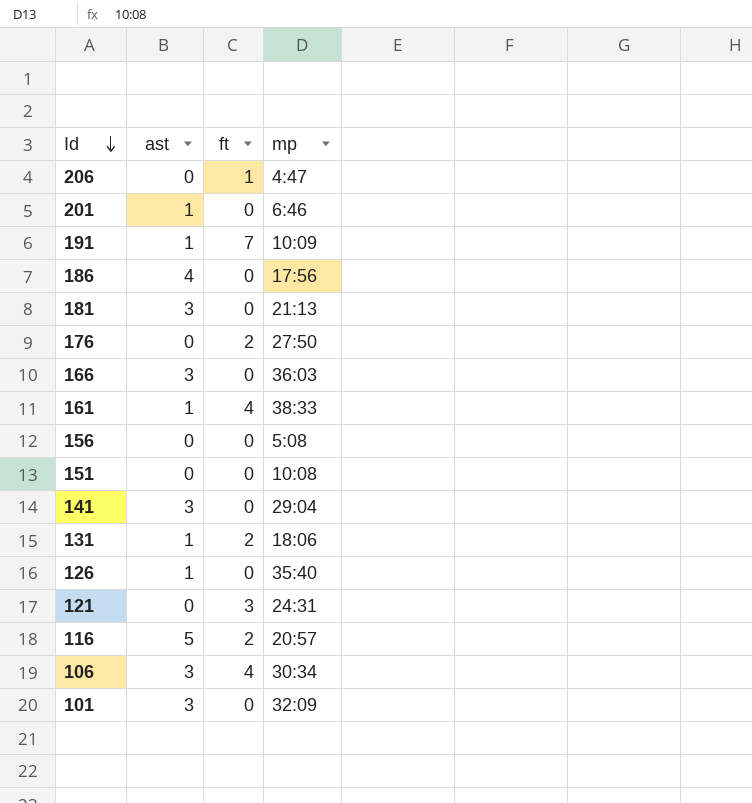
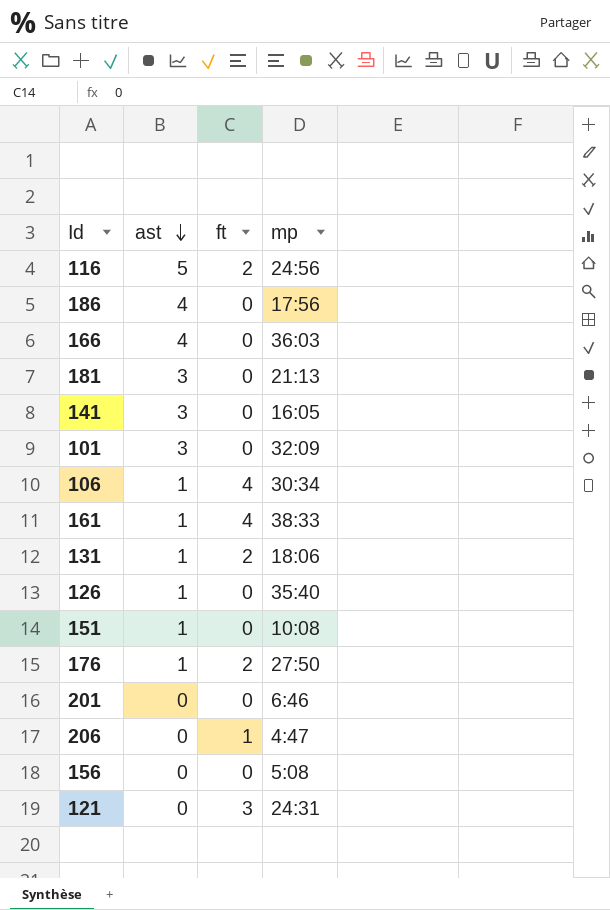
row order: Id descending -> ast descending
row 191: 1 | 7 | 10:09 -> none
116 | mp: 20:57 -> 24:56
166 | ast: 3 -> 4
141 | mp: 29:04 -> 16:05
106 | ast: 3 -> 1
151 | ast: 0 -> 1
176 | ast: 0 -> 1
201 | ast: 1 -> 0

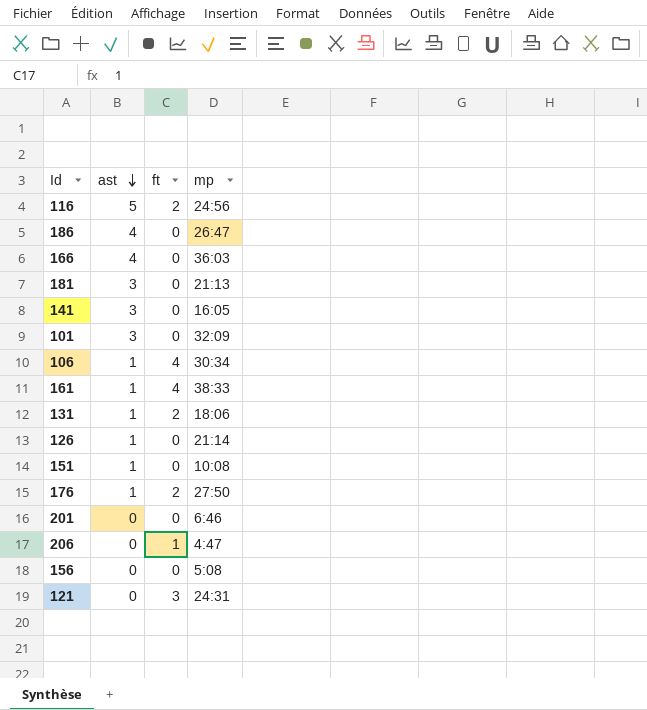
186 | mp: 17:56 -> 26:47
126 | mp: 35:40 -> 21:14

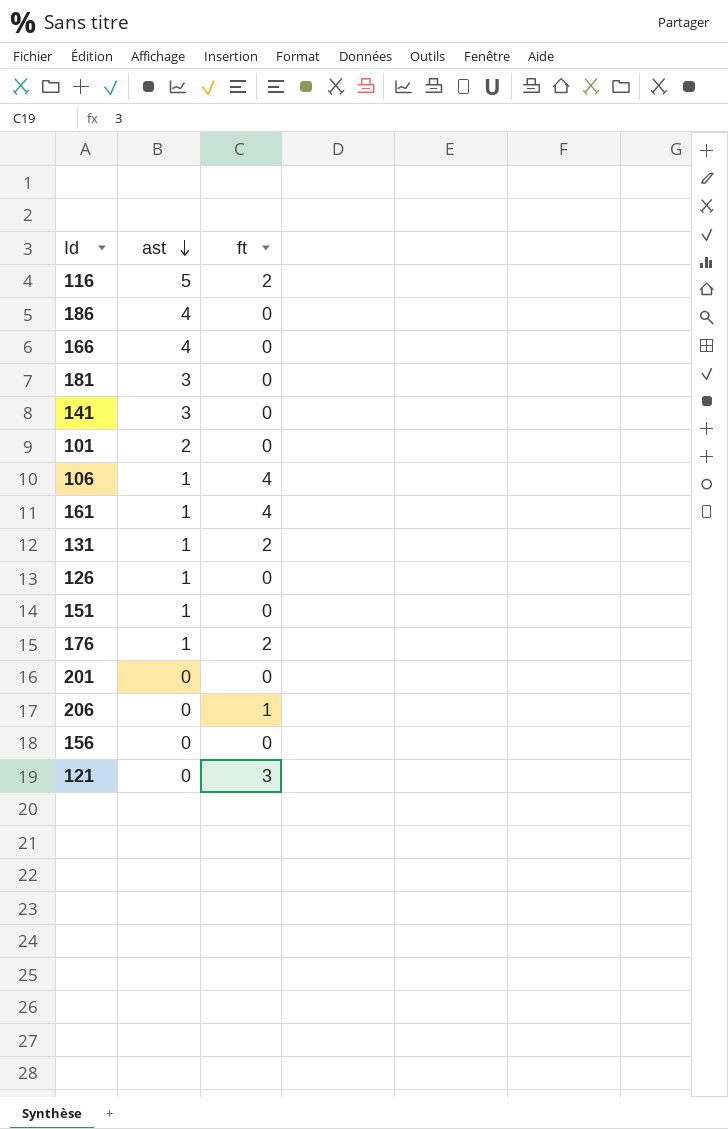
column mp | position: 4 -> none
101 | ast: 3 -> 2

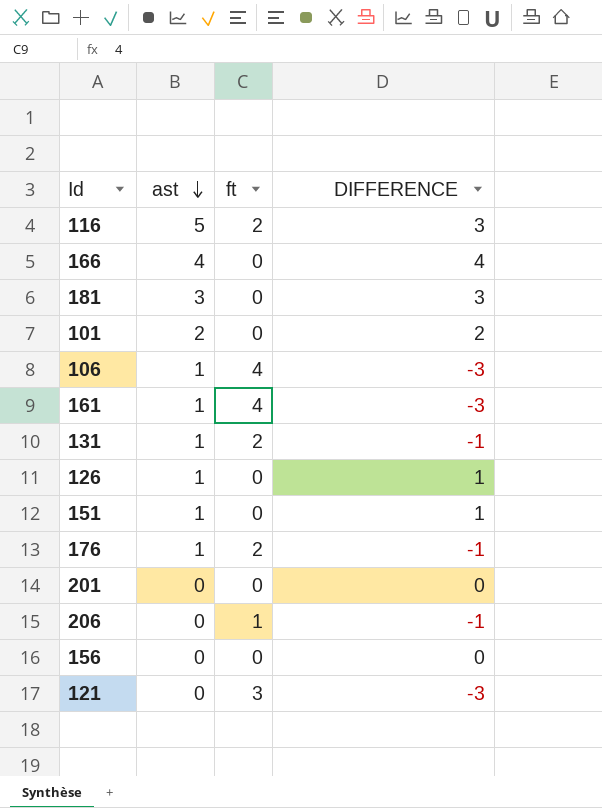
column DIFFERENCE | formula: none -> [ast] - [ft]
row 186: 4 | 0 -> none
row 141: 3 | 0 -> none

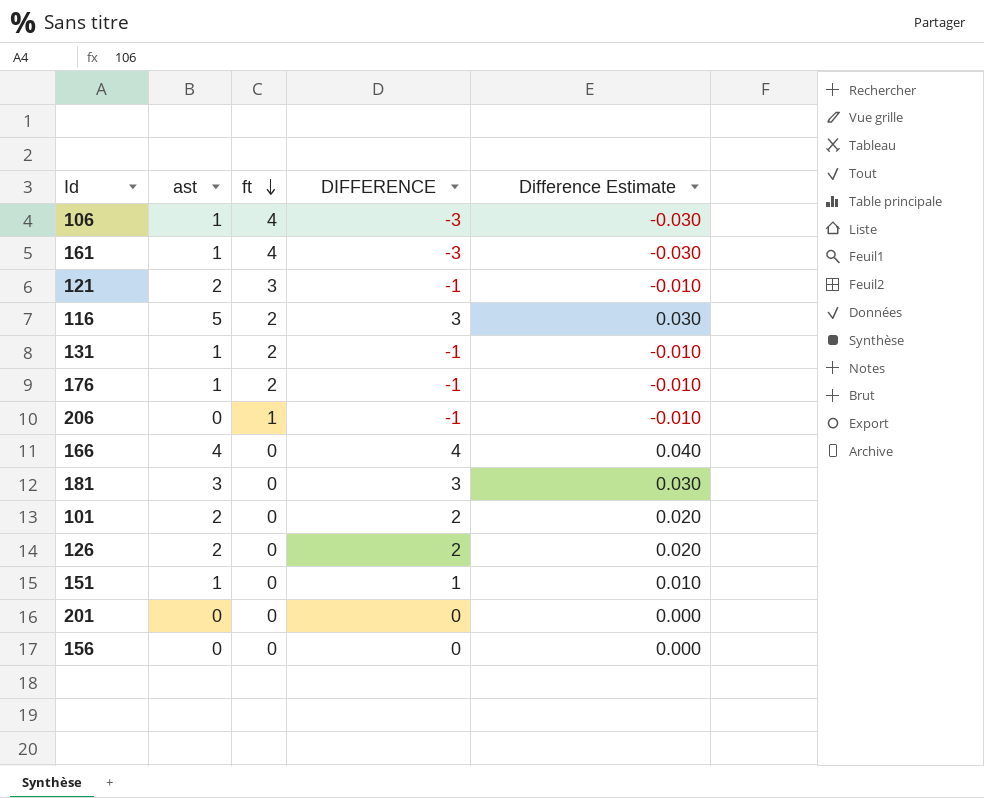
row order: ast descending -> ft descending
column Difference Estimate | formula: none -> [DIFFERENCE] * 0.01
121 | ast: 0 -> 2
121 | DIFFERENCE: -3 -> -1
126 | ast: 1 -> 2
126 | DIFFERENCE: 1 -> 2

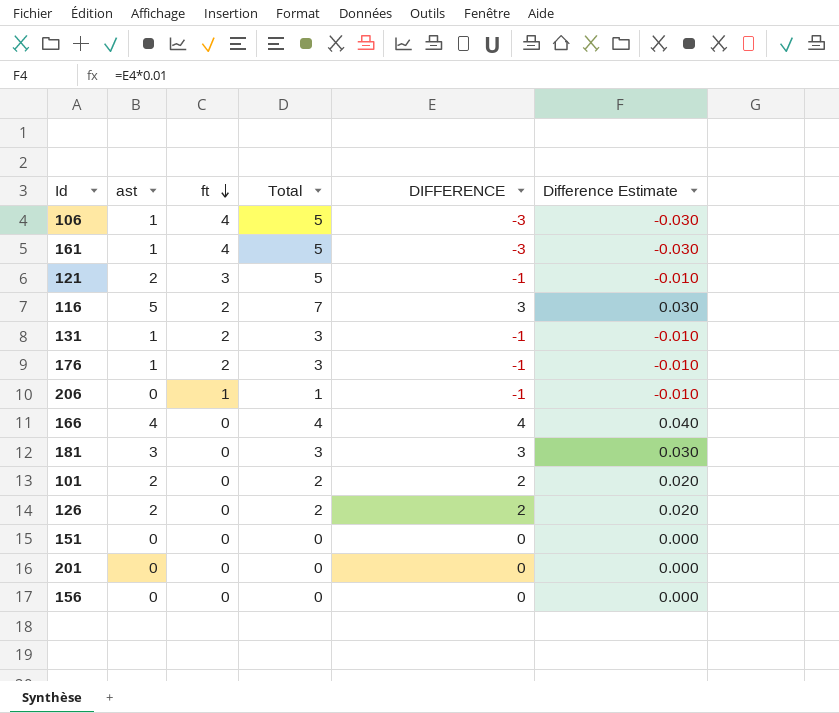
column Total | formula: none -> [ast] + [ft]
151 | ast: 1 -> 0
151 | DIFFERENCE: 1 -> 0
151 | Difference Estimate: 0.010 -> 0.000

